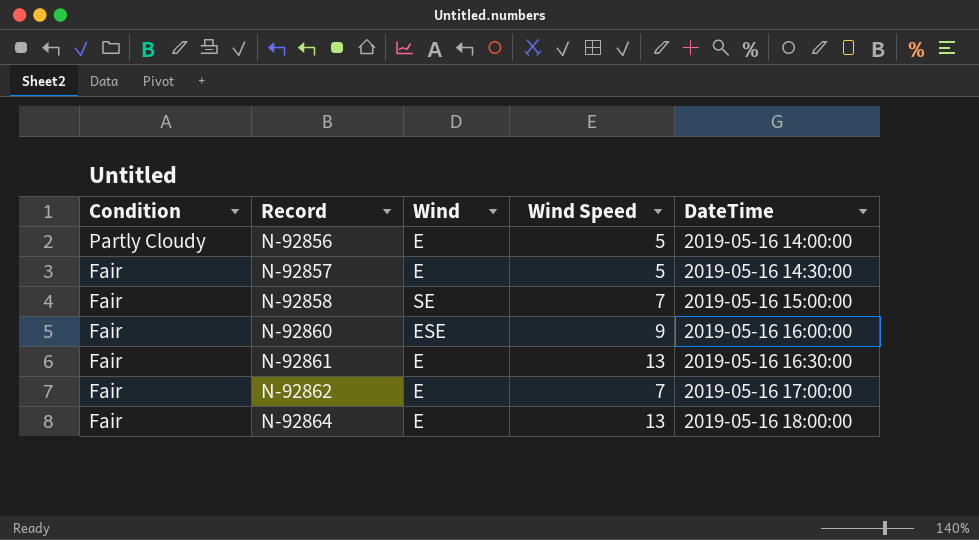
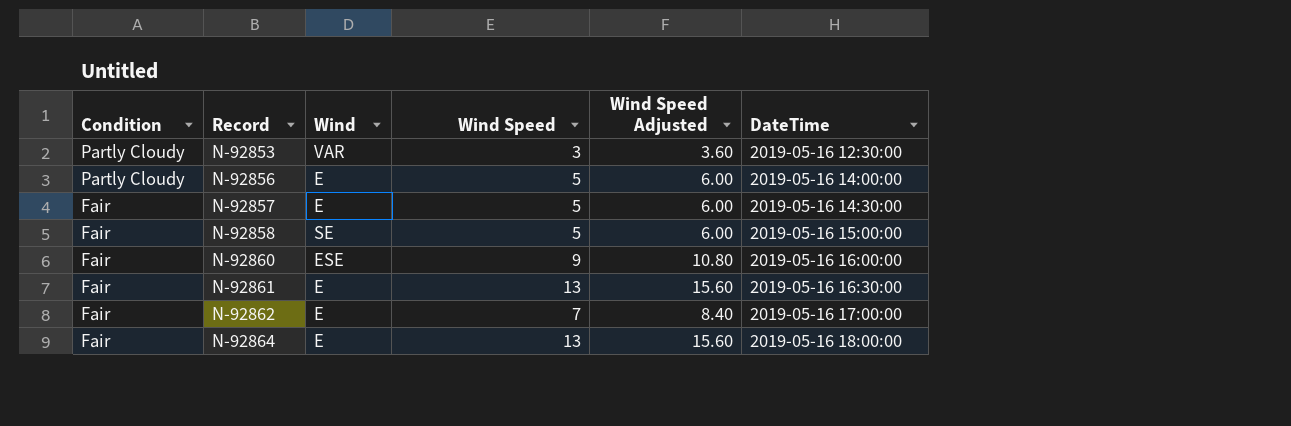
column Wind Speed Adjusted | formula: none -> [Wind Speed] * 1.2
row N-92853: none -> Partly Cloudy | VAR | 3 | 3.60 | 2019-05-16 12:30:00
N-92858 | Wind Speed: 7 -> 5

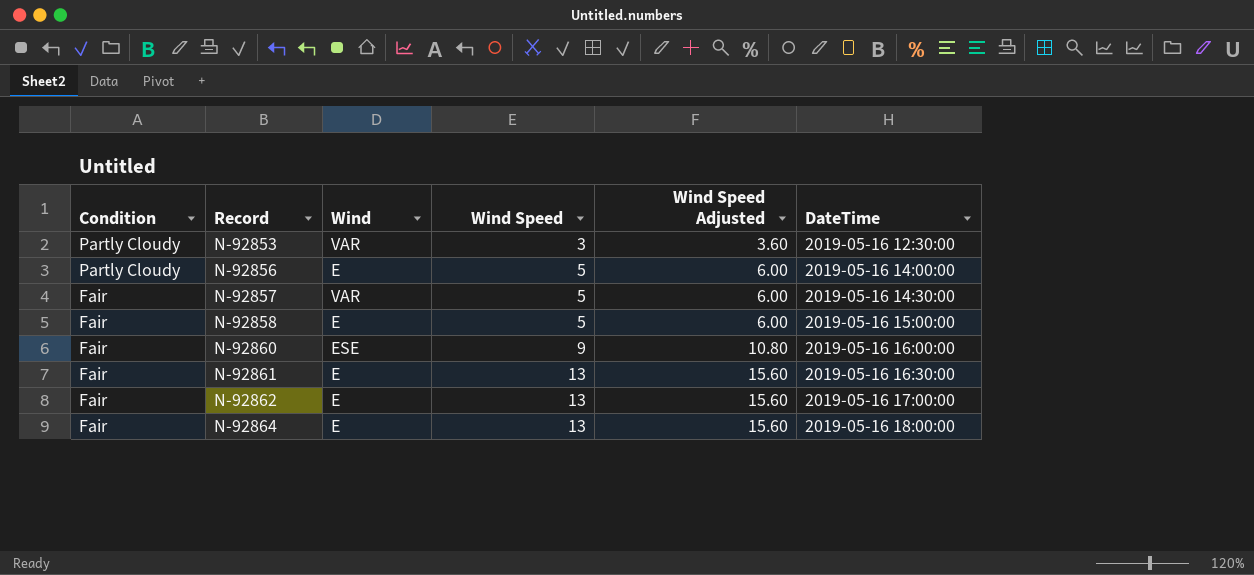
N-92857 | Wind: E -> VAR
N-92858 | Wind: SE -> E
N-92862 | Wind Speed: 7 -> 13
N-92862 | Wind Speed Adjusted: 8.40 -> 15.60

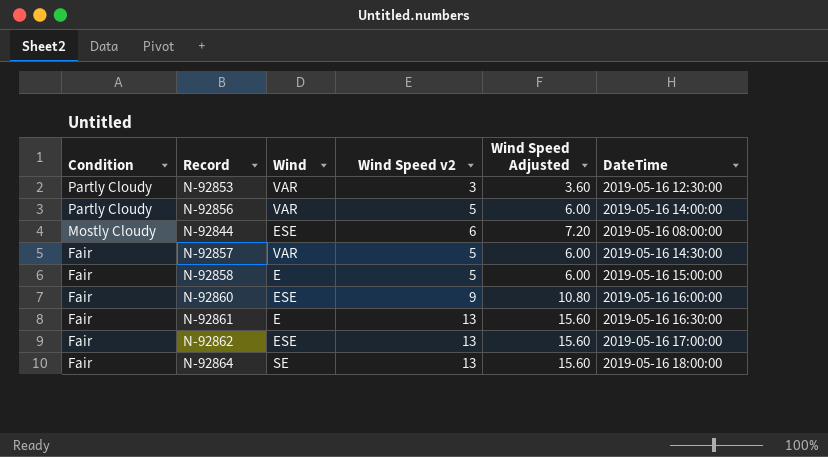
column name: Wind Speed -> Wind Speed v2
N-92856 | Wind: E -> VAR
row N-92844: none -> Mostly Cloudy | ESE | 6 | 7.20 | 2019-05-16 08:00:00
N-92862 | Wind: E -> ESE
N-92864 | Wind: E -> SE

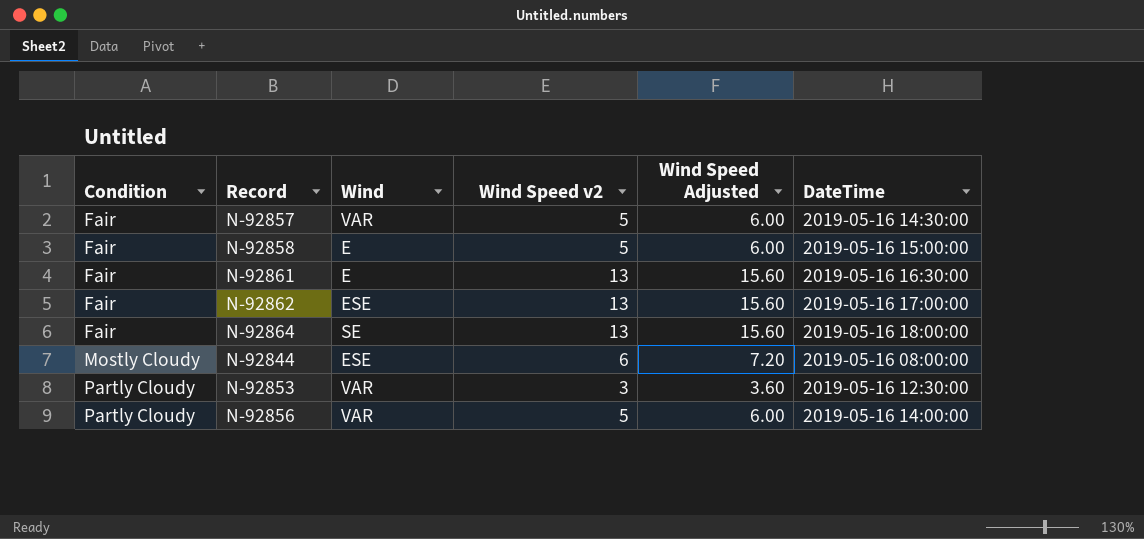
row order: Condition descending -> Condition ascending
row N-92860: Fair | ESE | 9 | 10.80 | 2019-05-16 16:00:00 -> none

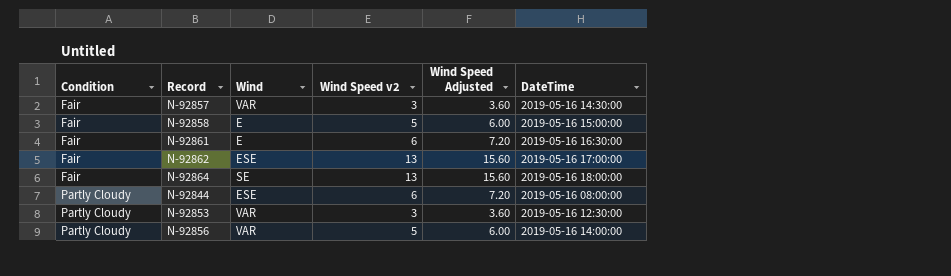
N-92857 | Wind Speed v2: 5 -> 3
N-92857 | Wind Speed Adjusted: 6.00 -> 3.60
N-92861 | Wind Speed v2: 13 -> 6
N-92861 | Wind Speed Adjusted: 15.60 -> 7.20
N-92844 | Condition: Mostly Cloudy -> Partly Cloudy

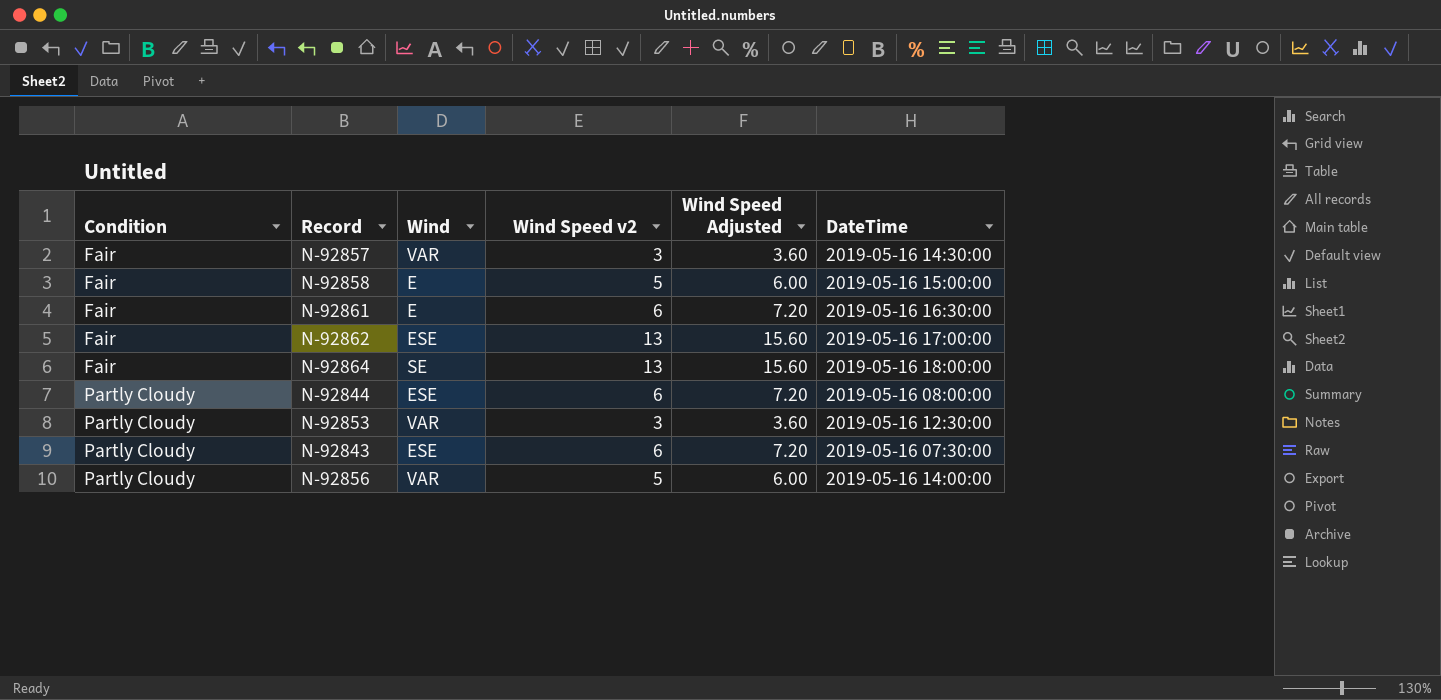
row N-92843: none -> Partly Cloudy | ESE | 6 | 7.20 | 2019-05-16 07:30:00

